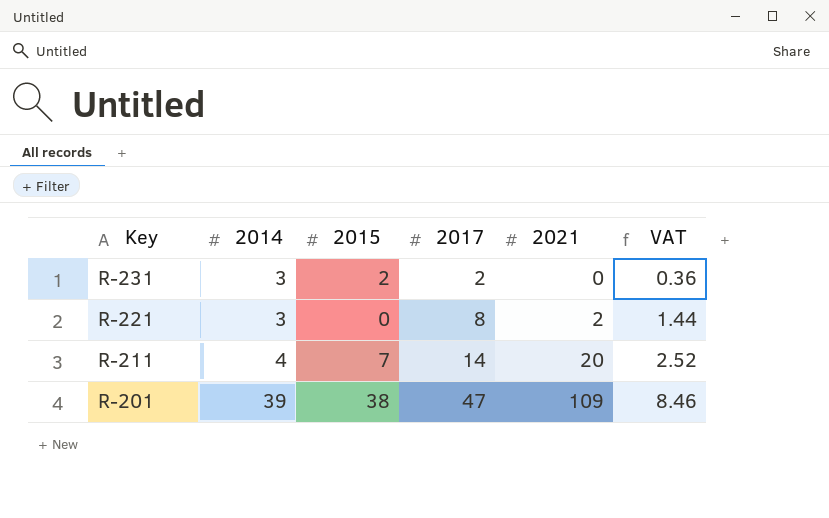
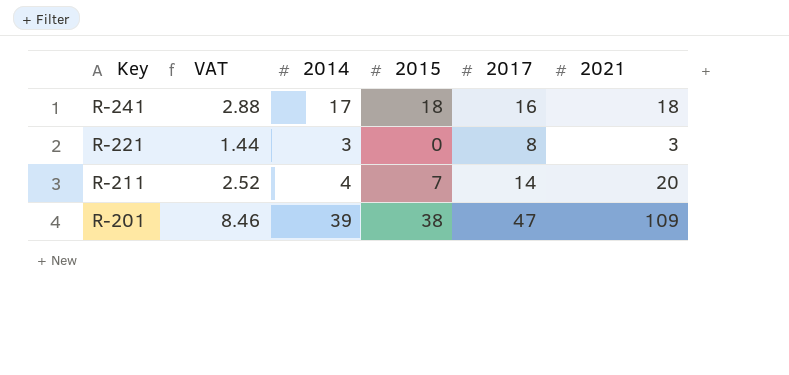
column VAT | position: 6 -> 2
row R-231: 3 | 2 | 2 | 0 | 0.36 -> none
row R-241: none -> 2.88 | 17 | 18 | 16 | 18
R-221 | 2021: 2 -> 3

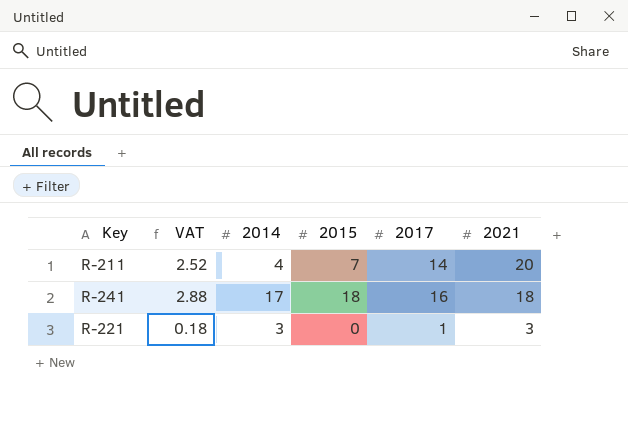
row order: Key descending -> 2021 descending
row R-201: 8.46 | 39 | 38 | 47 | 109 -> none
R-221 | VAT: 1.44 -> 0.18
R-221 | 2017: 8 -> 1

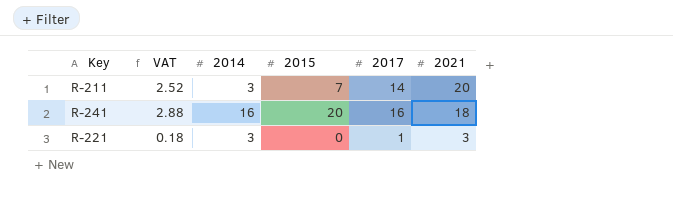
R-211 | 2014: 4 -> 3
R-241 | 2014: 17 -> 16
R-241 | 2015: 18 -> 20

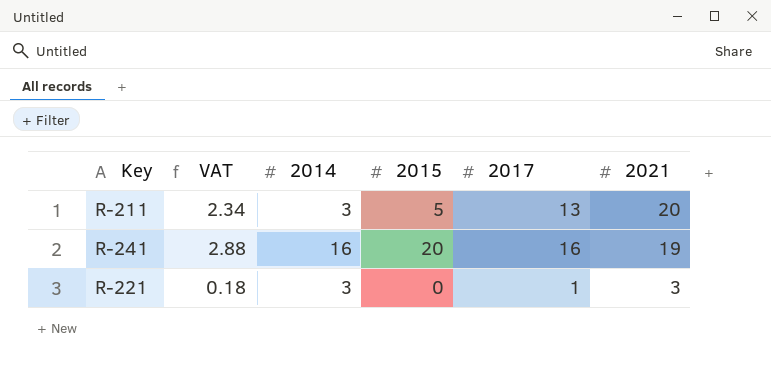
R-211 | VAT: 2.52 -> 2.34
R-211 | 2015: 7 -> 5
R-211 | 2017: 14 -> 13
R-241 | 2021: 18 -> 19

